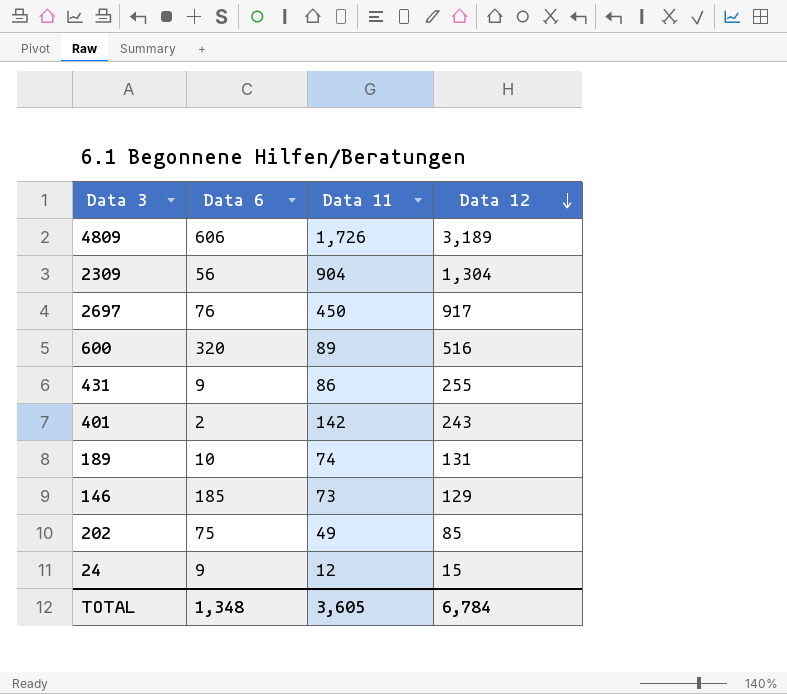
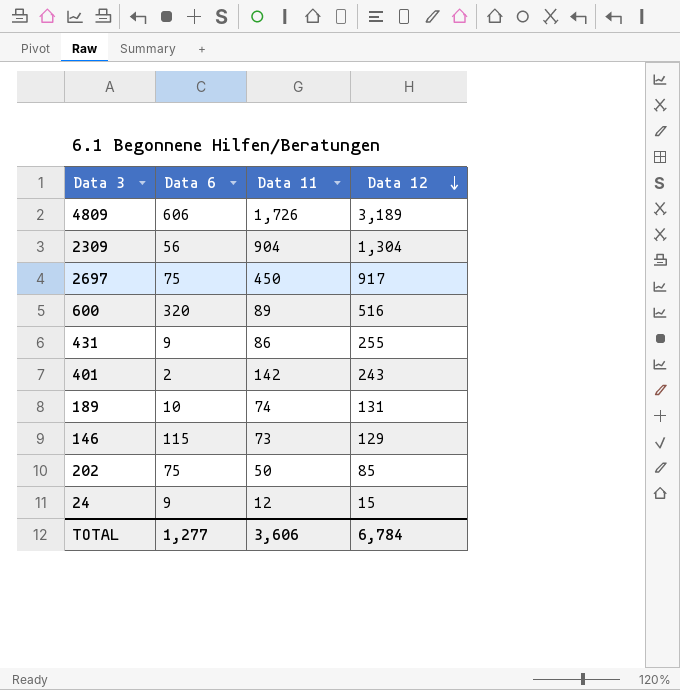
2697 | Data 6: 76 -> 75
146 | Data 6: 185 -> 115
202 | Data 11: 49 -> 50
TOTAL | Data 6: 1,348 -> 1,277
TOTAL | Data 11: 3,605 -> 3,606

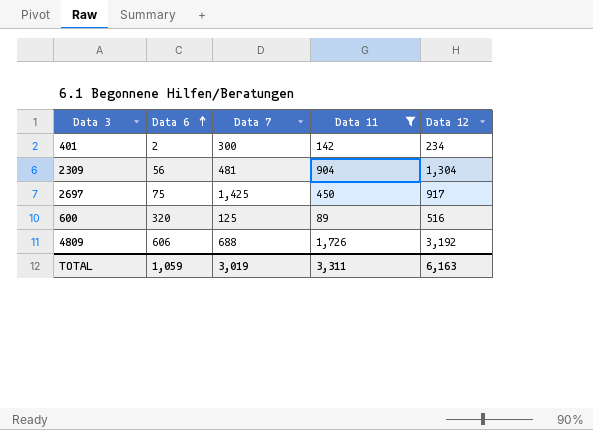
filter: none -> Data 11 >= 89
row order: Data 12 descending -> Data 6 ascending
column Data 7 | position: none -> 3
401 | Data 12: 243 -> 234
4809 | Data 12: 3,189 -> 3,192
TOTAL | Data 6: 1,277 -> 1,059
TOTAL | Data 11: 3,606 -> 3,311
TOTAL | Data 12: 6,784 -> 6,163

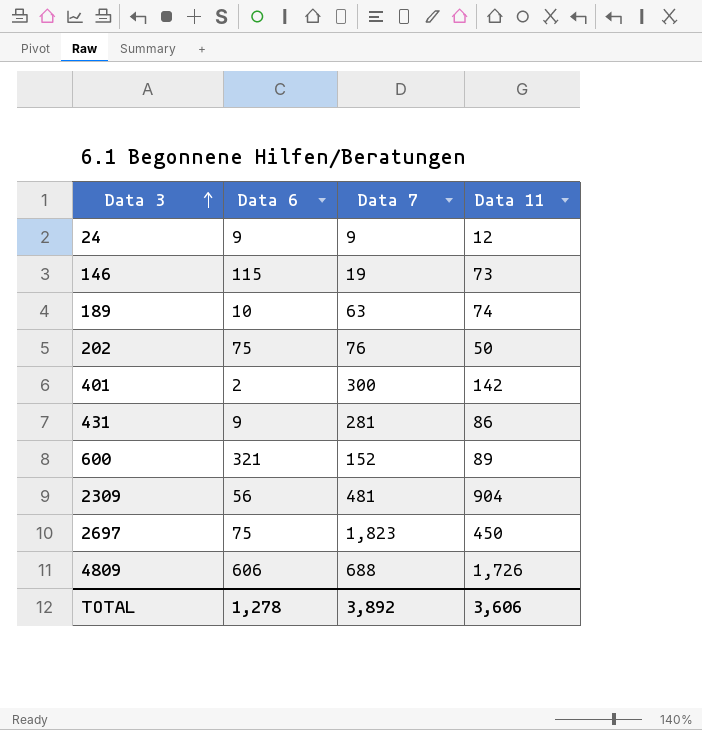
filter: Data 11 >= 89 -> none
row order: Data 6 ascending -> Data 3 ascending
column Data 12 | position: 5 -> none
600 | Data 6: 320 -> 321
600 | Data 7: 125 -> 152
2697 | Data 7: 1,425 -> 1,823
TOTAL | Data 6: 1,059 -> 1,278
TOTAL | Data 7: 3,019 -> 3,892
TOTAL | Data 11: 3,311 -> 3,606

